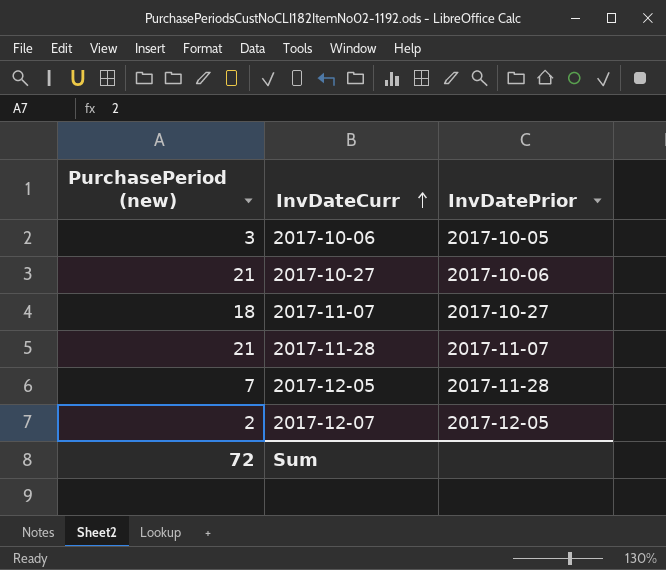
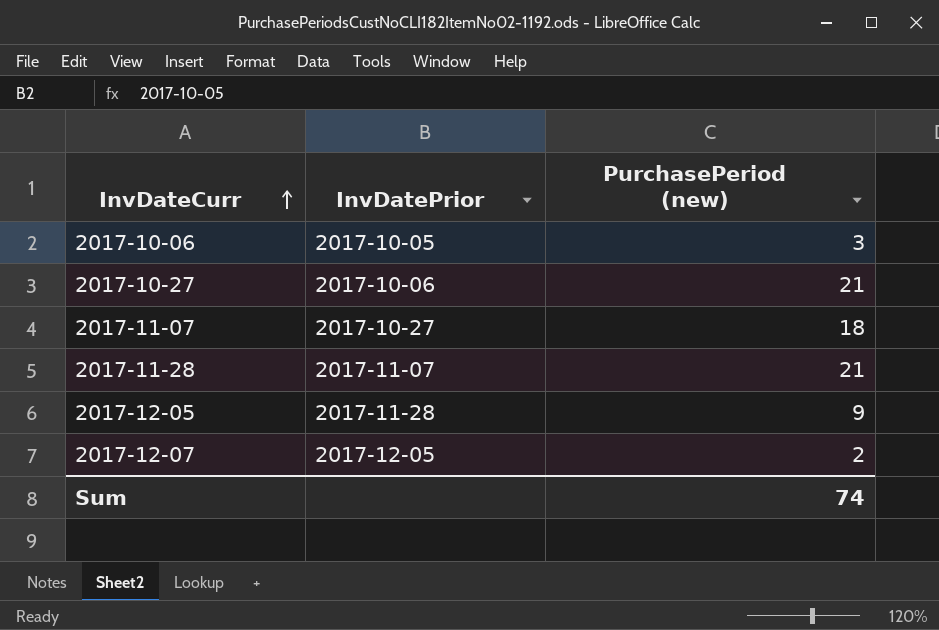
column PurchasePeriod (new) | position: 1 -> 3
2017-12-05 | PurchasePeriod (new): 7 -> 9
Sum | PurchasePeriod (new): 72 -> 74

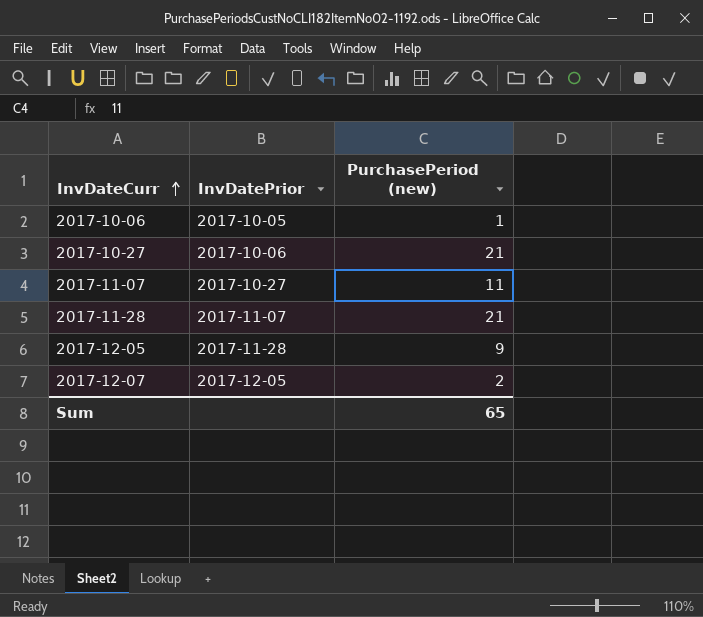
2017-10-06 | PurchasePeriod (new): 3 -> 1
2017-11-07 | PurchasePeriod (new): 18 -> 11
Sum | PurchasePeriod (new): 74 -> 65

